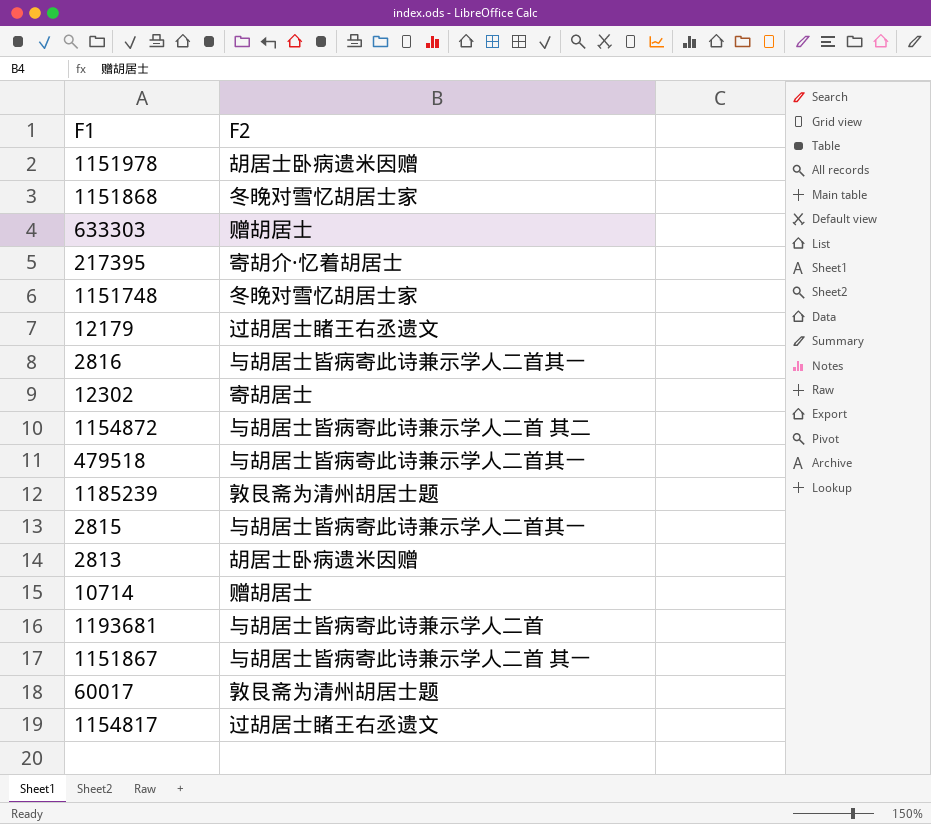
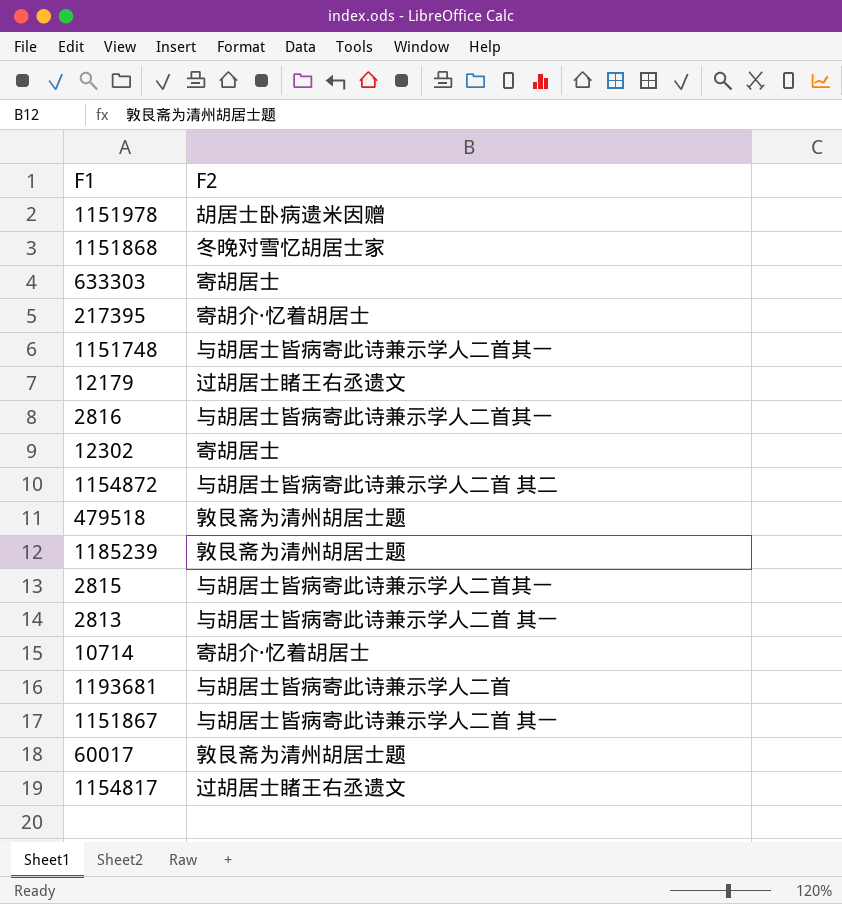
633303 | F2: 赠胡居士 -> 寄胡居士
1151748 | F2: 冬晚对雪忆胡居士家 -> 与胡居士皆病寄此诗兼示学人二首其一
479518 | F2: 与胡居士皆病寄此诗兼示学人二首其一 -> 敦艮斋为清州胡居士题
2813 | F2: 胡居士卧病遗米因赠 -> 与胡居士皆病寄此诗兼示学人二首 其一
10714 | F2: 赠胡居士 -> 寄胡介·忆着胡居士

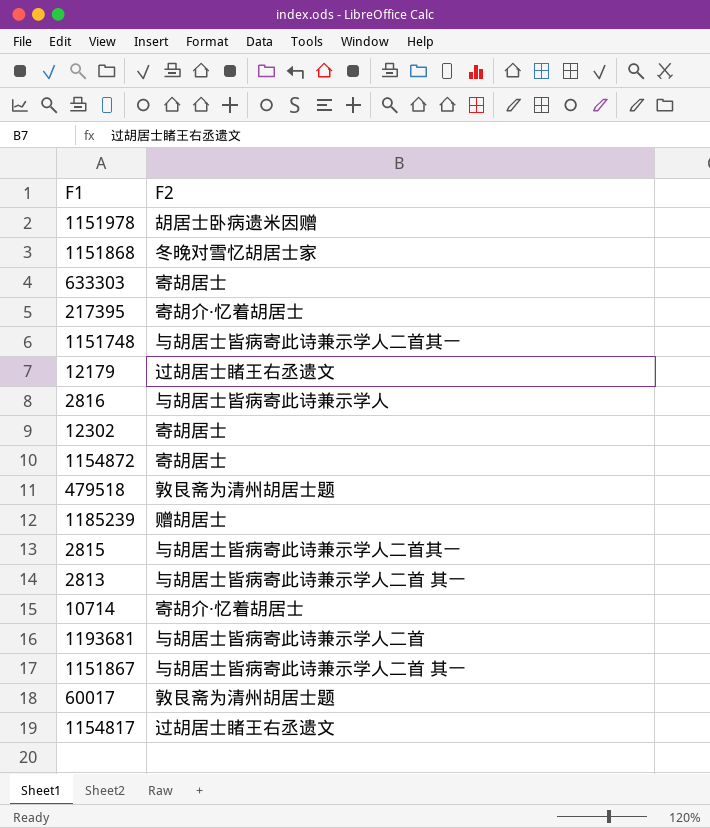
2816 | F2: 与胡居士皆病寄此诗兼示学人二首其一 -> 与胡居士皆病寄此诗兼示学人
1154872 | F2: 与胡居士皆病寄此诗兼示学人二首 其二 -> 寄胡居士
1185239 | F2: 敦艮斋为清州胡居士题 -> 赠胡居士

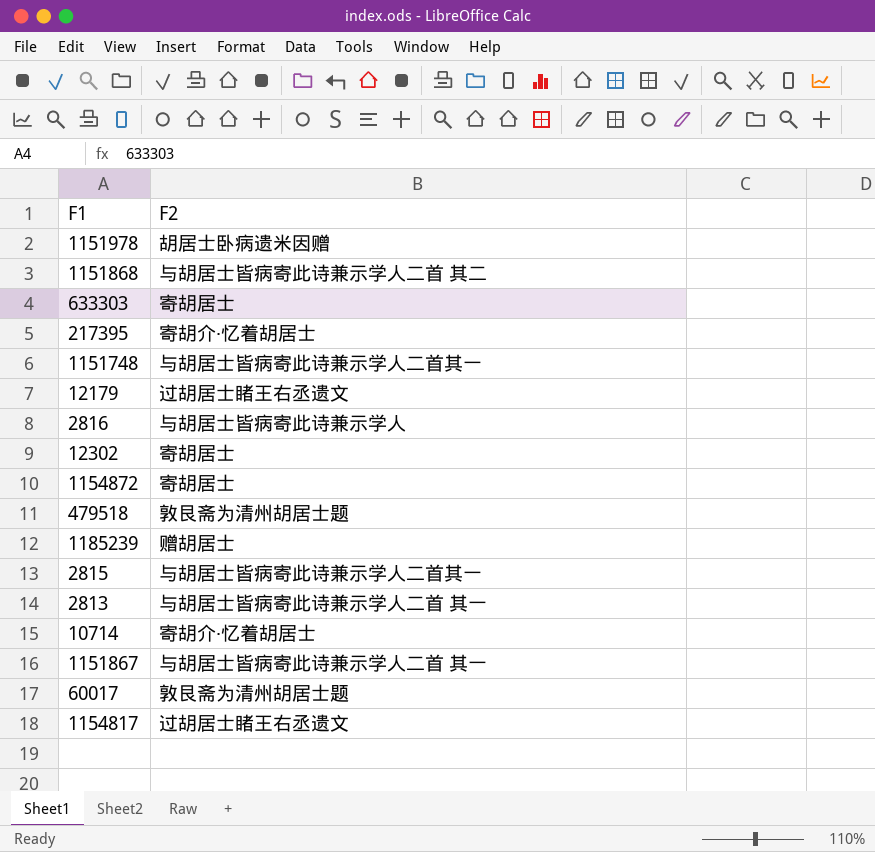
row 1193681: 与胡居士皆病寄此诗兼示学人二首 -> none
1151868 | F2: 冬晚对雪忆胡居士家 -> 与胡居士皆病寄此诗兼示学人二首 其二

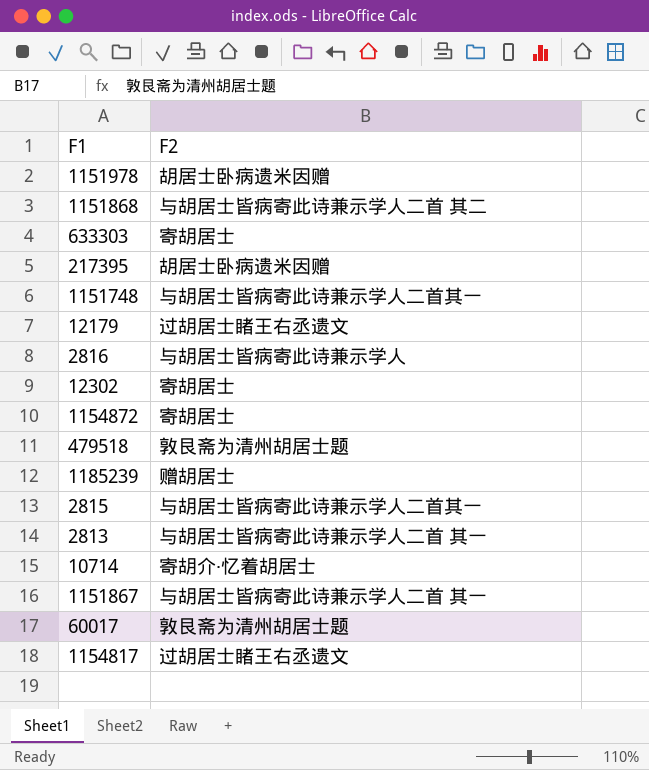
217395 | F2: 寄胡介·忆着胡居士 -> 胡居士卧病遗米因赠

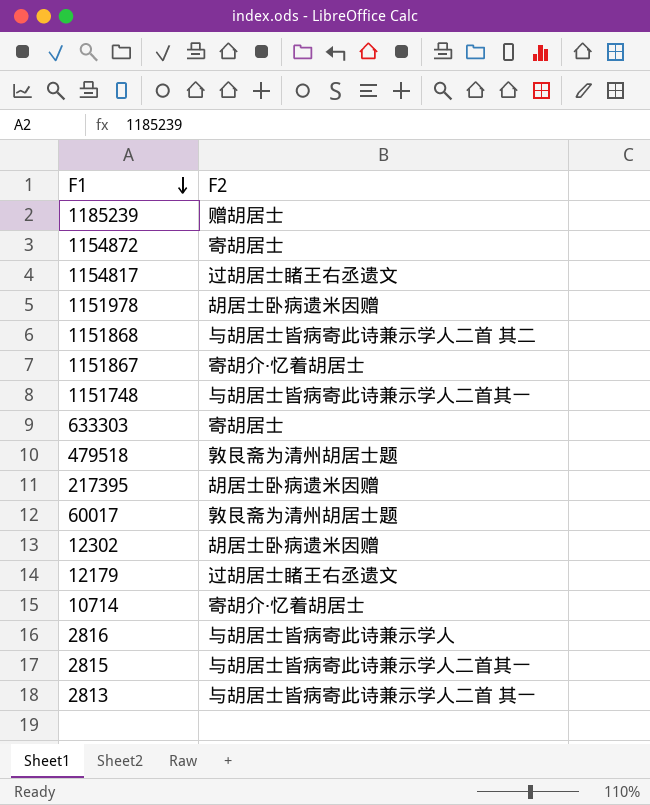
row order: none -> F1 descending
1151867 | F2: 与胡居士皆病寄此诗兼示学人二首 其一 -> 寄胡介·忆着胡居士
12302 | F2: 寄胡居士 -> 胡居士卧病遗米因赠

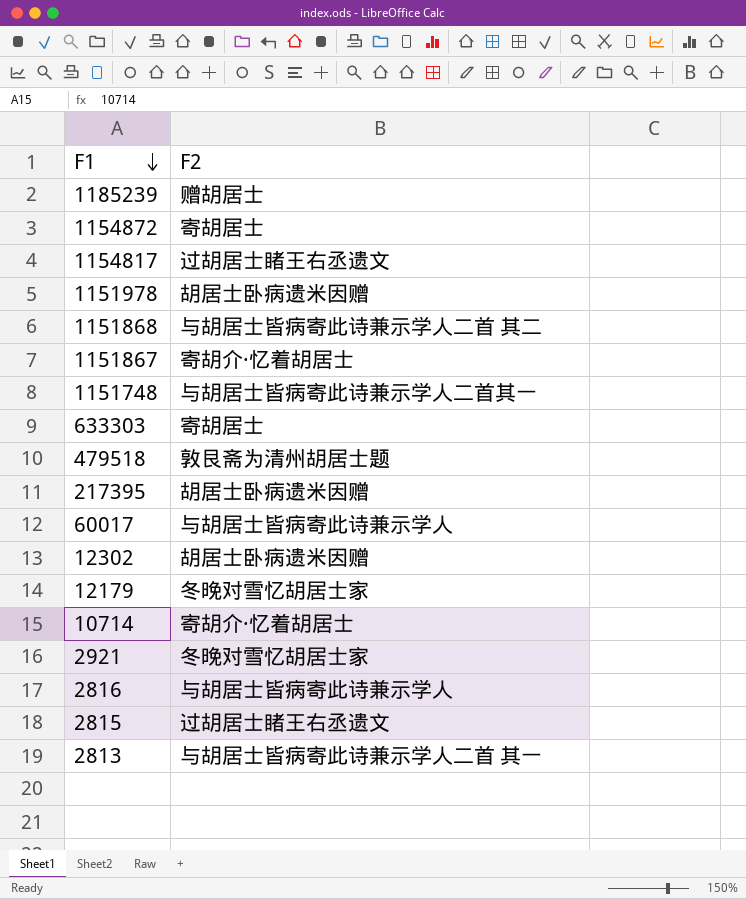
60017 | F2: 敦艮斋为清州胡居士题 -> 与胡居士皆病寄此诗兼示学人
12179 | F2: 过胡居士睹王右丞遗文 -> 冬晚对雪忆胡居士家
row 2921: none -> 冬晚对雪忆胡居士家
2815 | F2: 与胡居士皆病寄此诗兼示学人二首其一 -> 过胡居士睹王右丞遗文

